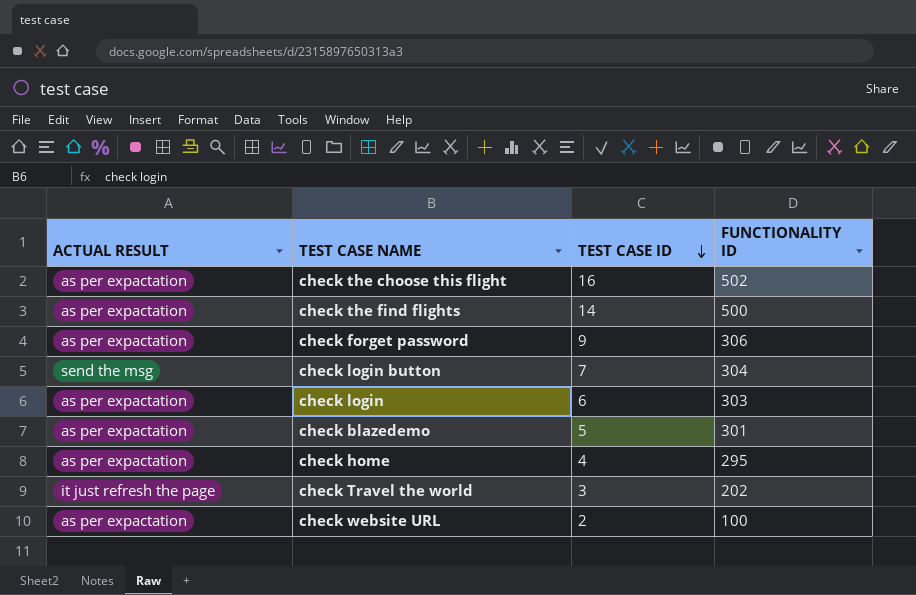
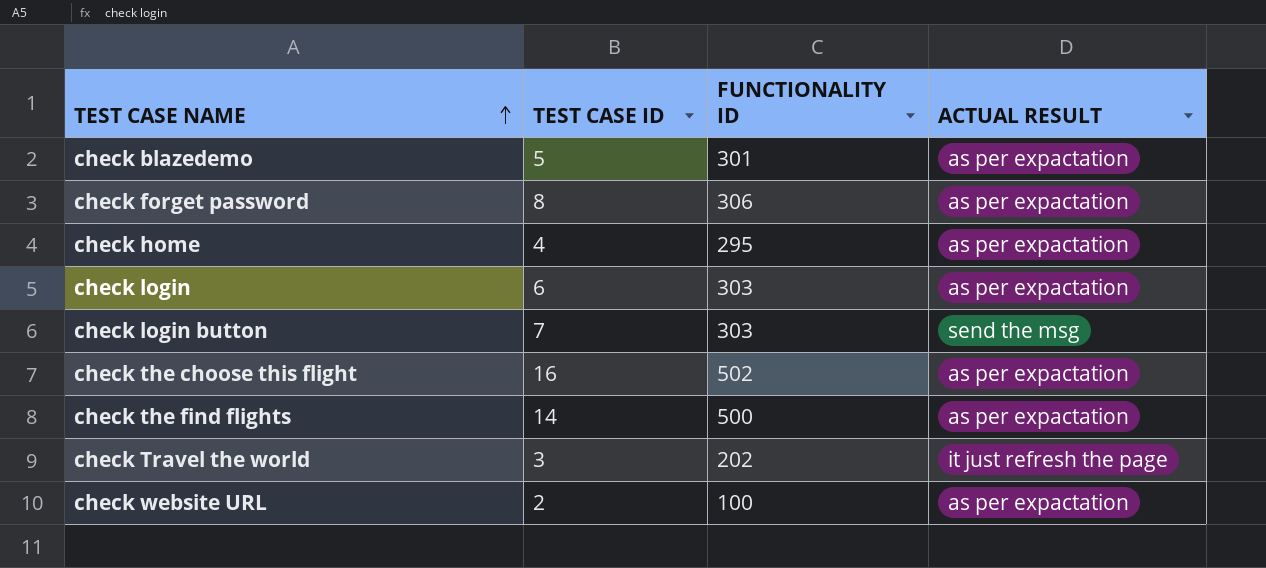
row order: TEST CASE ID descending -> TEST CASE NAME ascending
column ACTUAL RESULT | position: 1 -> 4
check forget password | TEST CASE ID: 9 -> 8
check login button | FUNCTIONALITY ID: 304 -> 303

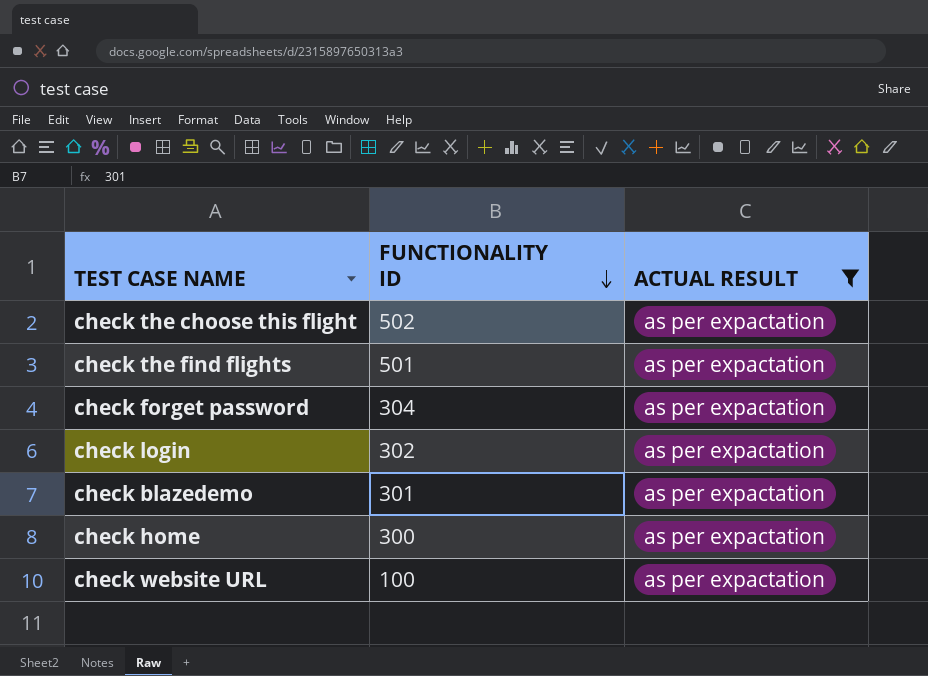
filter: none -> ACTUAL RESULT = as per expactation
row order: TEST CASE NAME ascending -> FUNCTIONALITY ID descending
column TEST CASE ID | position: 2 -> none
check the find flights | FUNCTIONALITY ID: 500 -> 501
check forget password | FUNCTIONALITY ID: 306 -> 304
check login | FUNCTIONALITY ID: 303 -> 302
check home | FUNCTIONALITY ID: 295 -> 300

